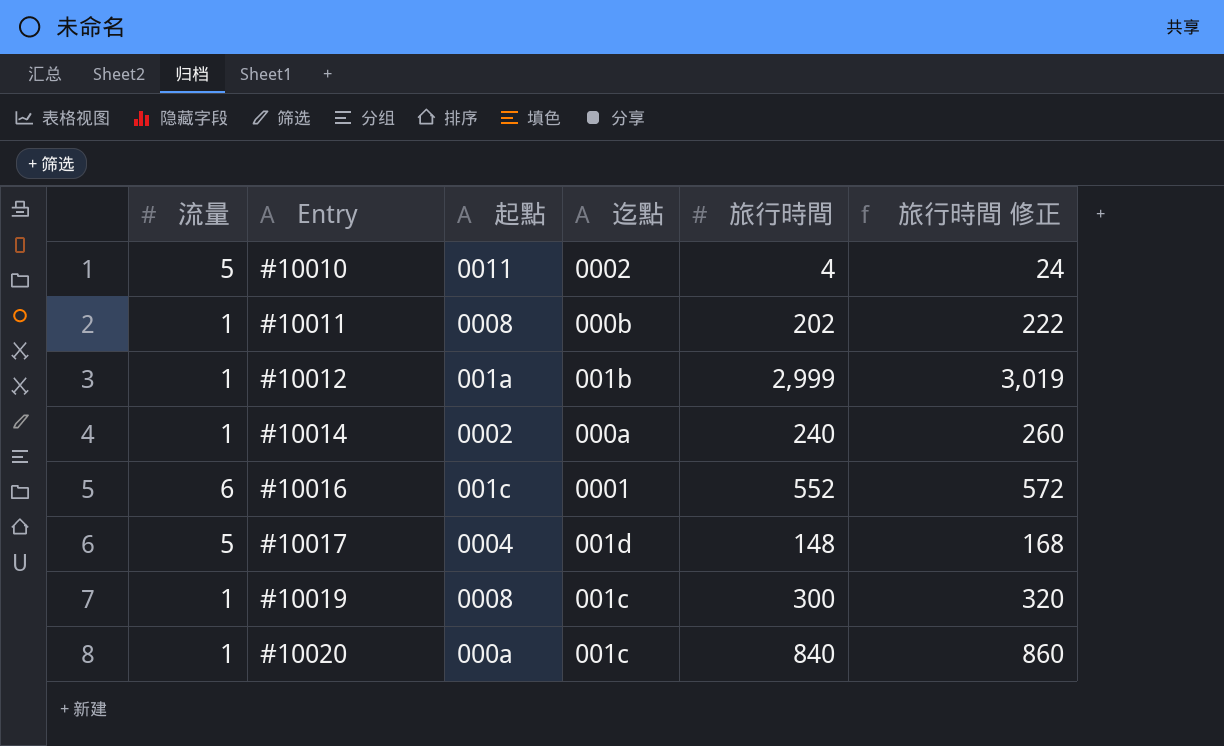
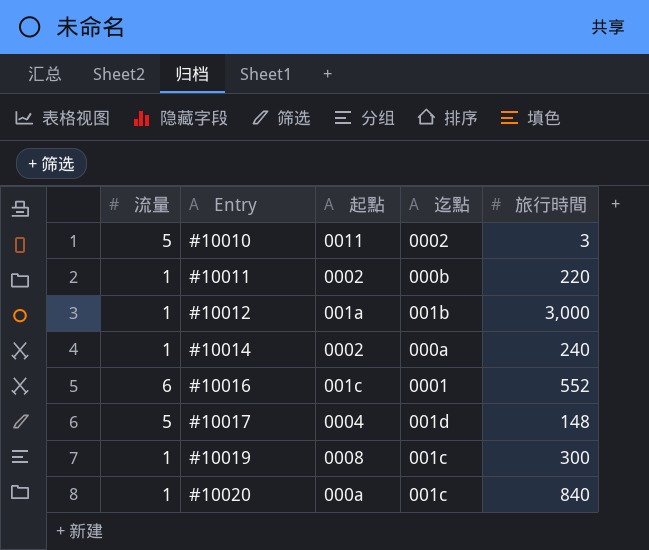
column 旅行時間 修正 | formula: [旅行時間] + 20 -> none
#10010 | 旅行時間: 4 -> 3
#10011 | 起點: 0008 -> 0002
#10011 | 旅行時間: 202 -> 220
#10012 | 旅行時間: 2,999 -> 3,000

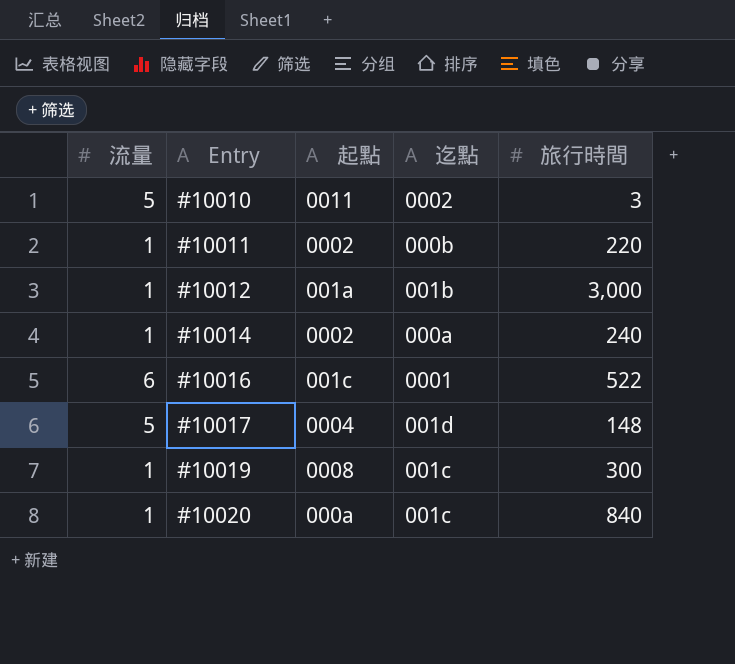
#10016 | 旅行時間: 552 -> 522

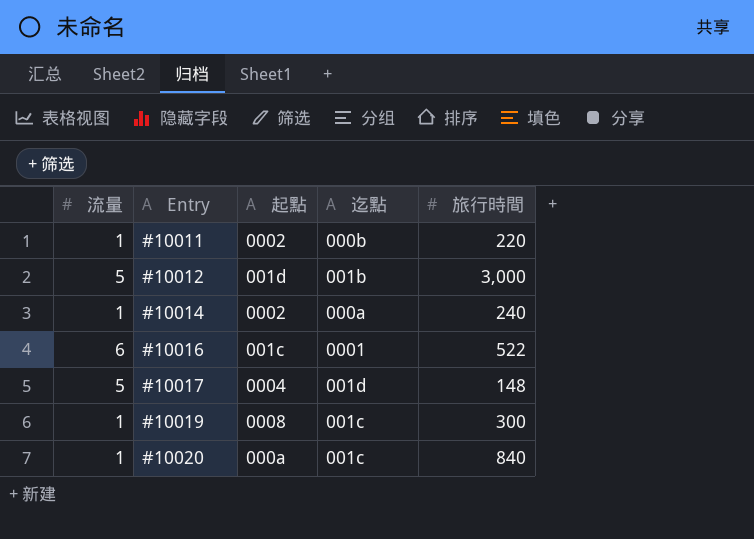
row #10010: 5 | 0011 | 0002 | 3 -> none
#10012 | 流量: 1 -> 5
#10012 | 起點: 001a -> 001d

